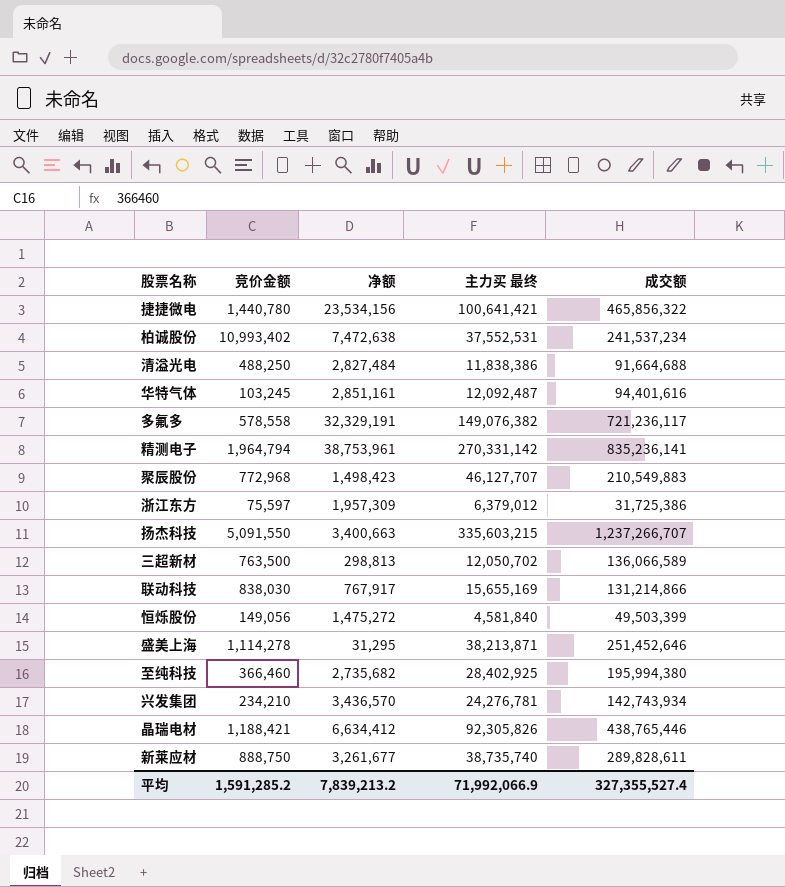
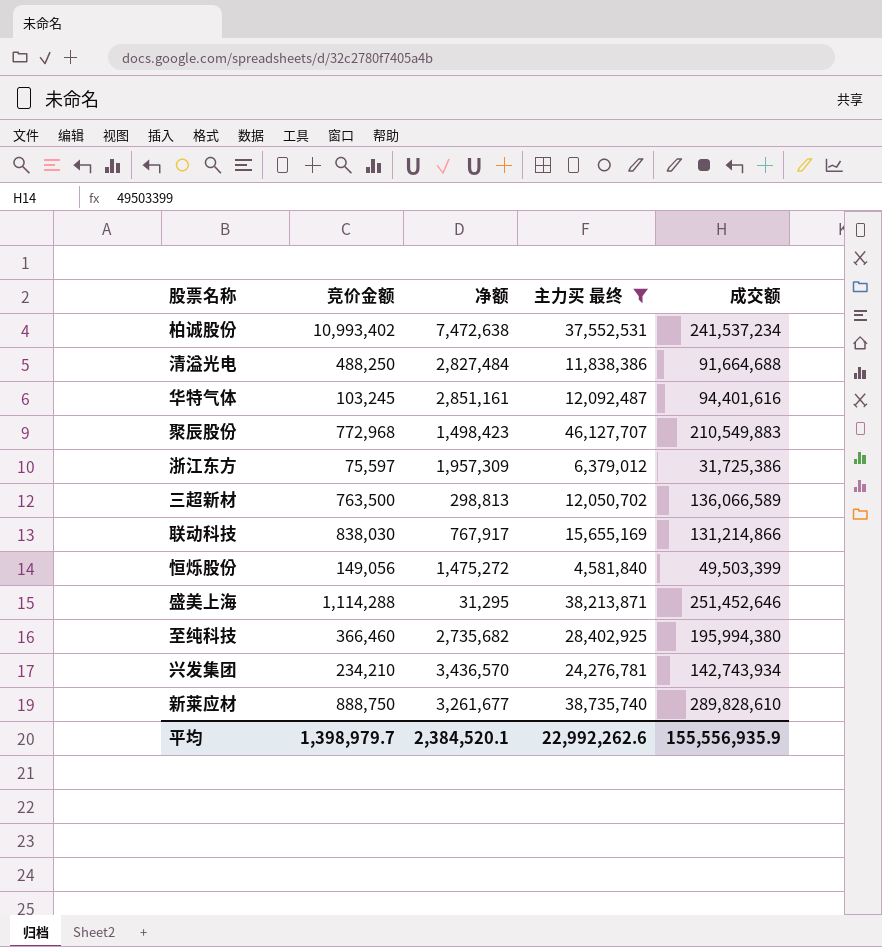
filter: none -> 主力买 最终 <= 46,127,707
盛美上海 | 竞价金额: 1,114,278 -> 1,114,288
新莱应材 | 成交额: 289,828,611 -> 289,828,610
平均 | 竞价金额: 1,591,285.2 -> 1,398,979.7
平均 | 净额: 7,839,213.2 -> 2,384,520.1
平均 | 主力买 最终: 71,992,066.9 -> 22,992,262.6
平均 | 成交额: 327,355,527.4 -> 155,556,935.9

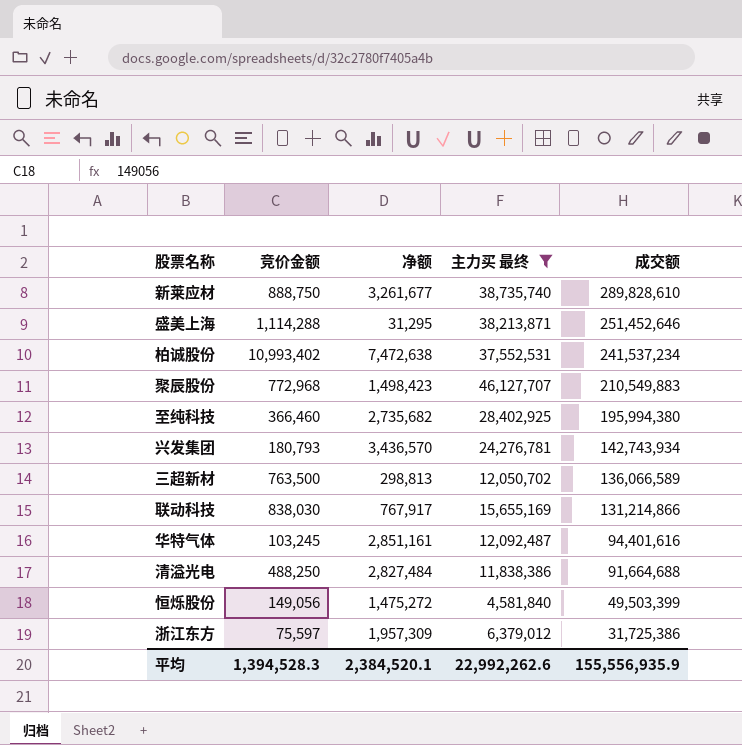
row order: none -> 成交额 descending
兴发集团 | 竞价金额: 234,210 -> 180,793
平均 | 竞价金额: 1,398,979.7 -> 1,394,528.3

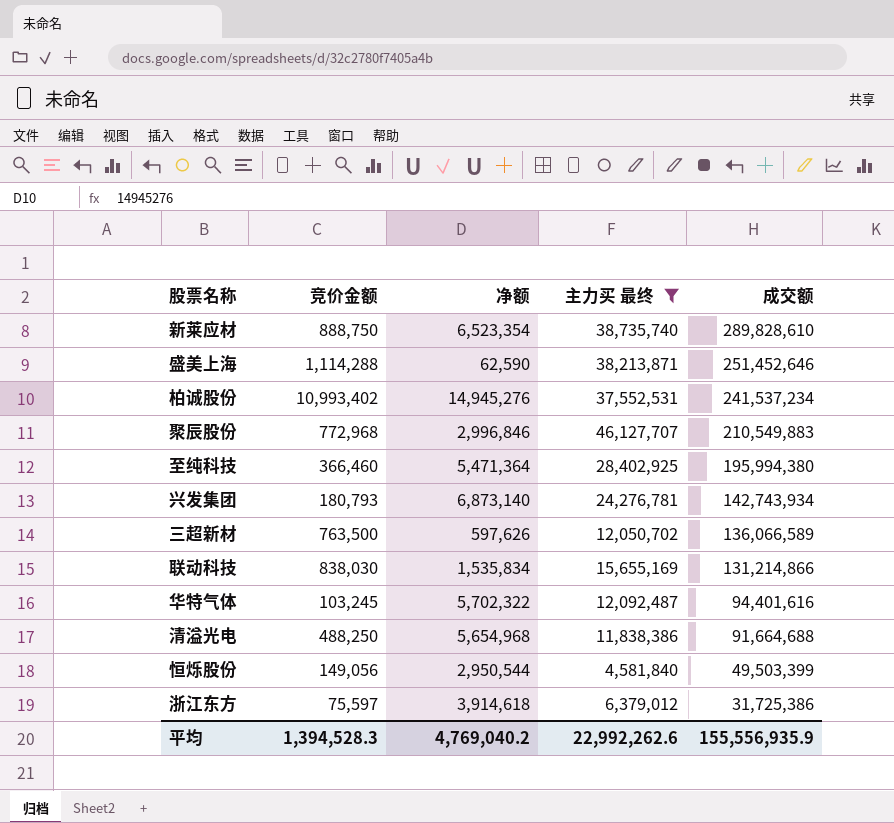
新莱应材 | 净额: 3,261,677 -> 6,523,354
盛美上海 | 净额: 31,295 -> 62,590
柏诚股份 | 净额: 7,472,638 -> 14,945,276
聚辰股份 | 净额: 1,498,423 -> 2,996,846
至纯科技 | 净额: 2,735,682 -> 5,471,364
兴发集团 | 净额: 3,436,570 -> 6,873,140
三超新材 | 净额: 298,813 -> 597,626
联动科技 | 净额: 767,917 -> 1,535,834
华特气体 | 净额: 2,851,161 -> 5,702,322
清溢光电 | 净额: 2,827,484 -> 5,654,968
恒烁股份 | 净额: 1,475,272 -> 2,950,544
浙江东方 | 净额: 1,957,309 -> 3,914,618
平均 | 净额: 2,384,520.1 -> 4,769,040.2

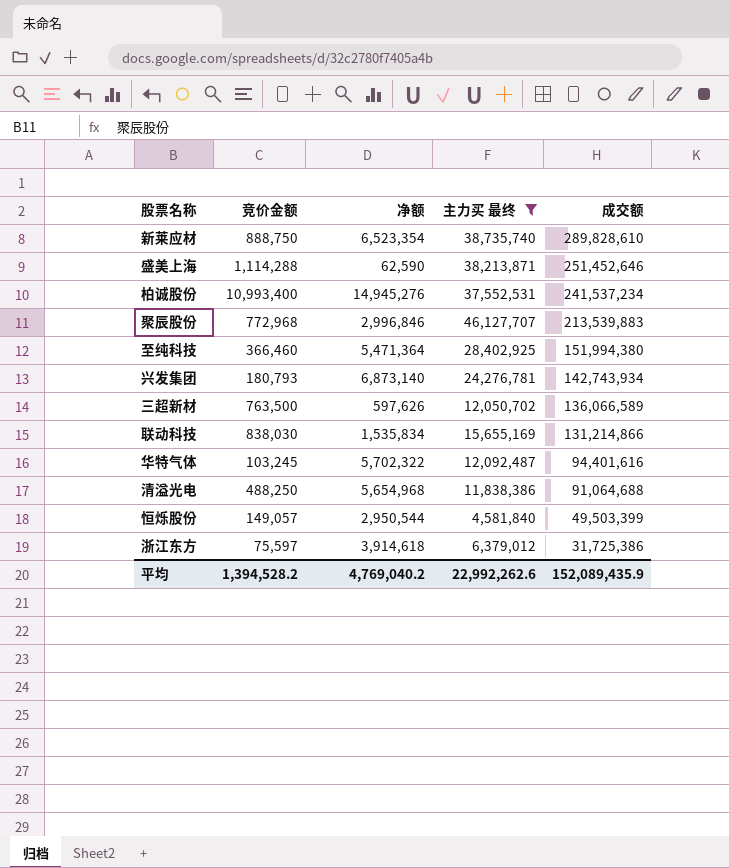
柏诚股份 | 竞价金额: 10,993,402 -> 10,993,400
聚辰股份 | 成交额: 210,549,883 -> 213,539,883
至纯科技 | 成交额: 195,994,380 -> 151,994,380
清溢光电 | 成交额: 91,664,688 -> 91,064,688
恒烁股份 | 竞价金额: 149,056 -> 149,057
平均 | 竞价金额: 1,394,528.3 -> 1,394,528.2
平均 | 成交额: 155,556,935.9 -> 152,089,435.9

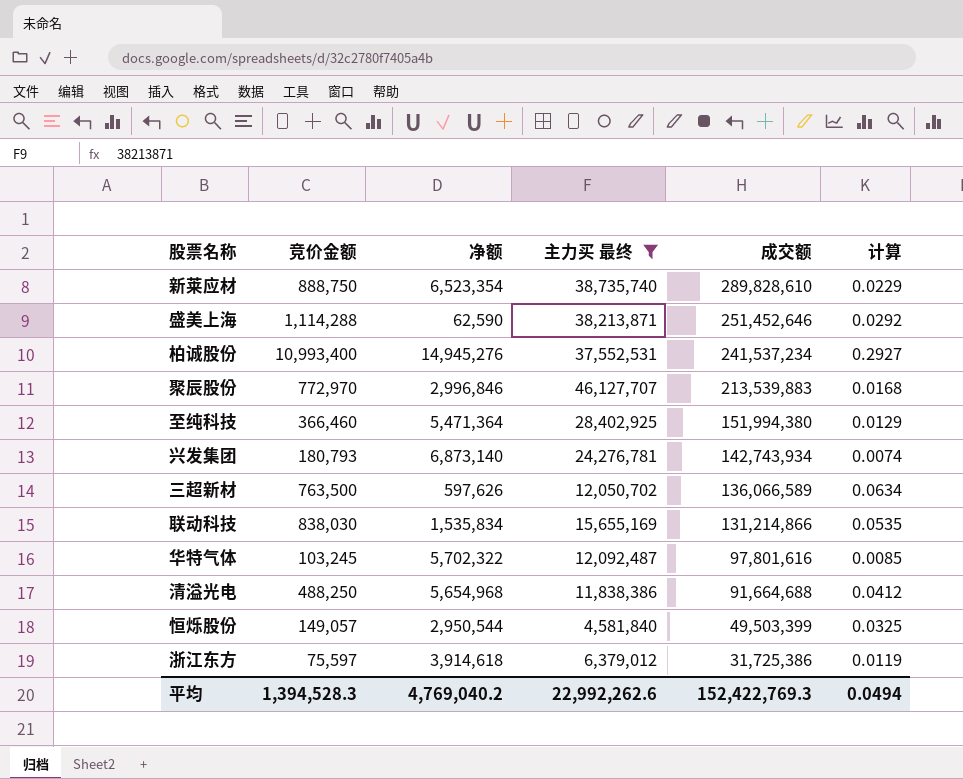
column 计算 | formula: none -> [竞价金额] / [主力买 最终]
聚辰股份 | 竞价金额: 772,968 -> 772,970
华特气体 | 成交额: 94,401,616 -> 97,801,616
清溢光电 | 成交额: 91,064,688 -> 91,664,688
平均 | 竞价金额: 1,394,528.2 -> 1,394,528.3
平均 | 成交额: 152,089,435.9 -> 152,422,769.3

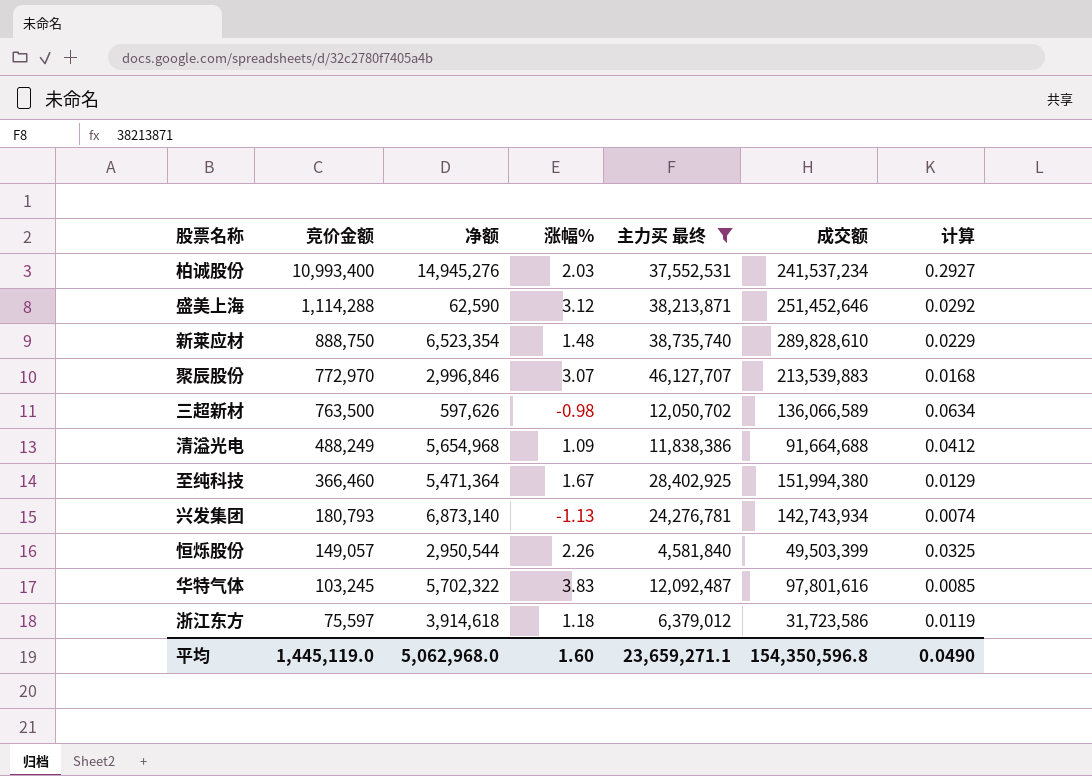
row order: 成交额 descending -> 竞价金额 descending
column 涨幅% | position: none -> 4
row 联动科技: 838,030 | 1,535,834 | 15,655,169 | 131,214,866 | 0.0535 -> none
清溢光电 | 竞价金额: 488,250 -> 488,249
浙江东方 | 成交额: 31,725,386 -> 31,723,586
平均 | 竞价金额: 1,394,528.3 -> 1,445,119.0
平均 | 净额: 4,769,040.2 -> 5,062,968.0
平均 | 主力买 最终: 22,992,262.6 -> 23,659,271.1
平均 | 成交额: 152,422,769.3 -> 154,350,596.8
平均 | 计算: 0.0494 -> 0.0490

